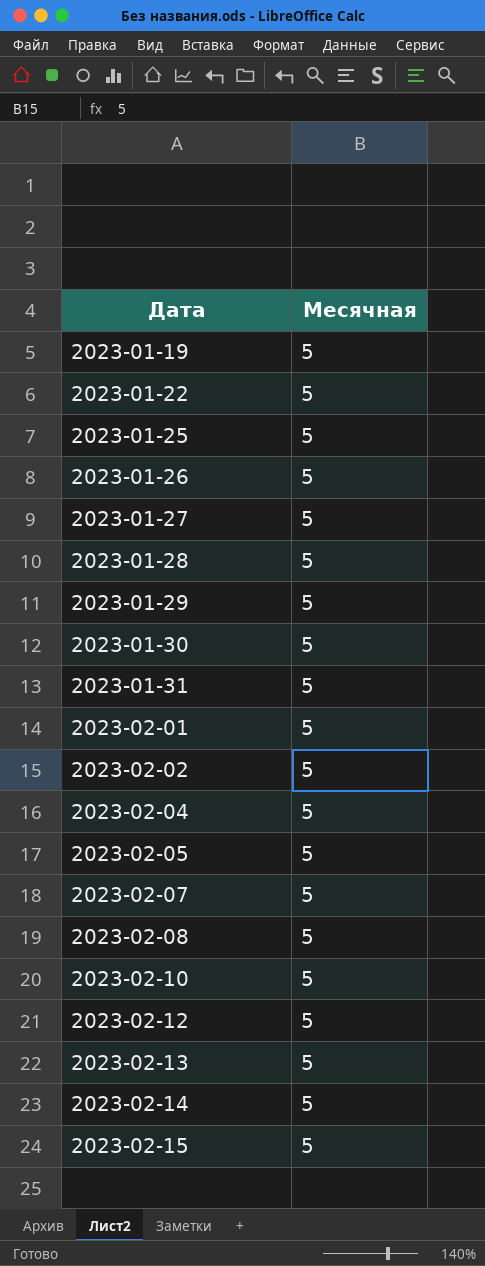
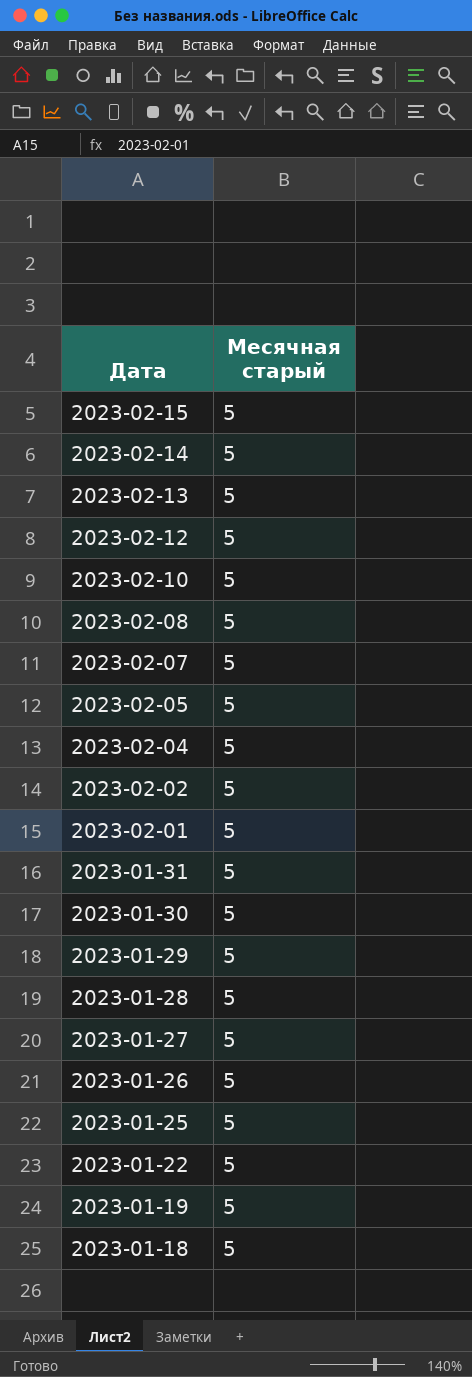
row order: Дата ascending -> Дата descending
column name: Месячная -> Месячная старый
row 2023-01-18: none -> 5

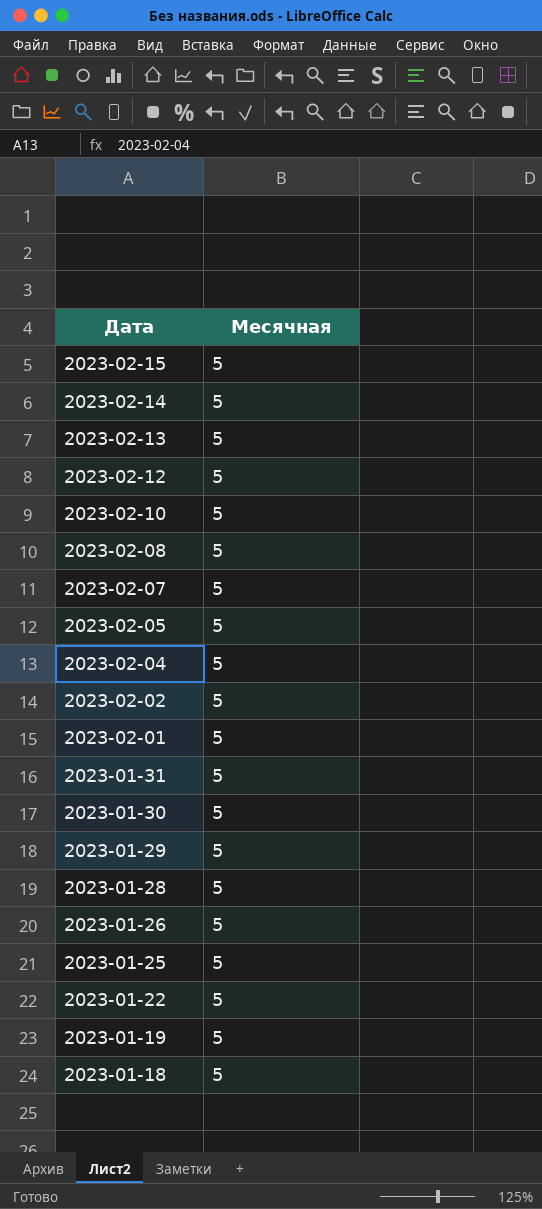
column name: Месячная старый -> Месячная
row 2023-01-27: 5 -> none

